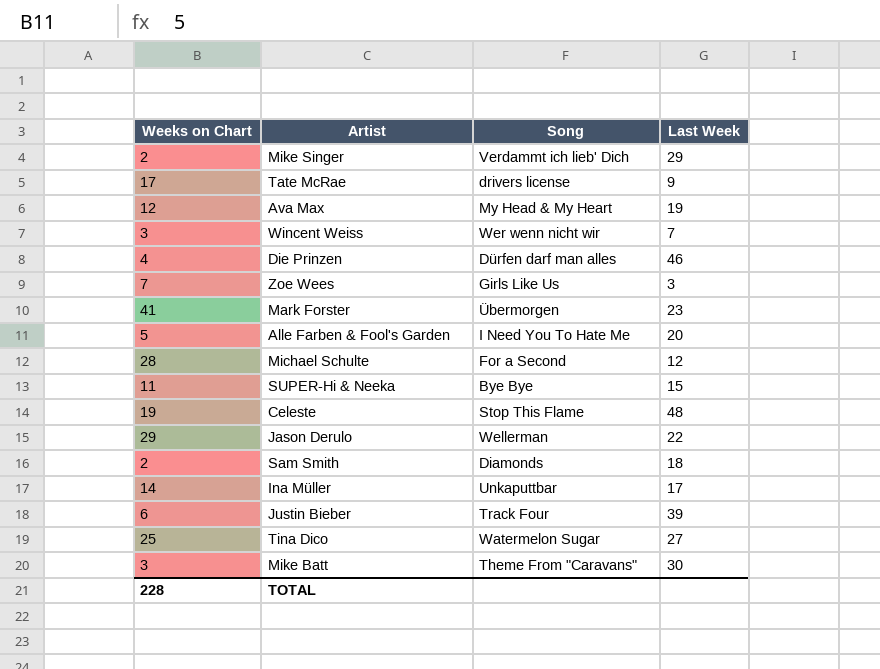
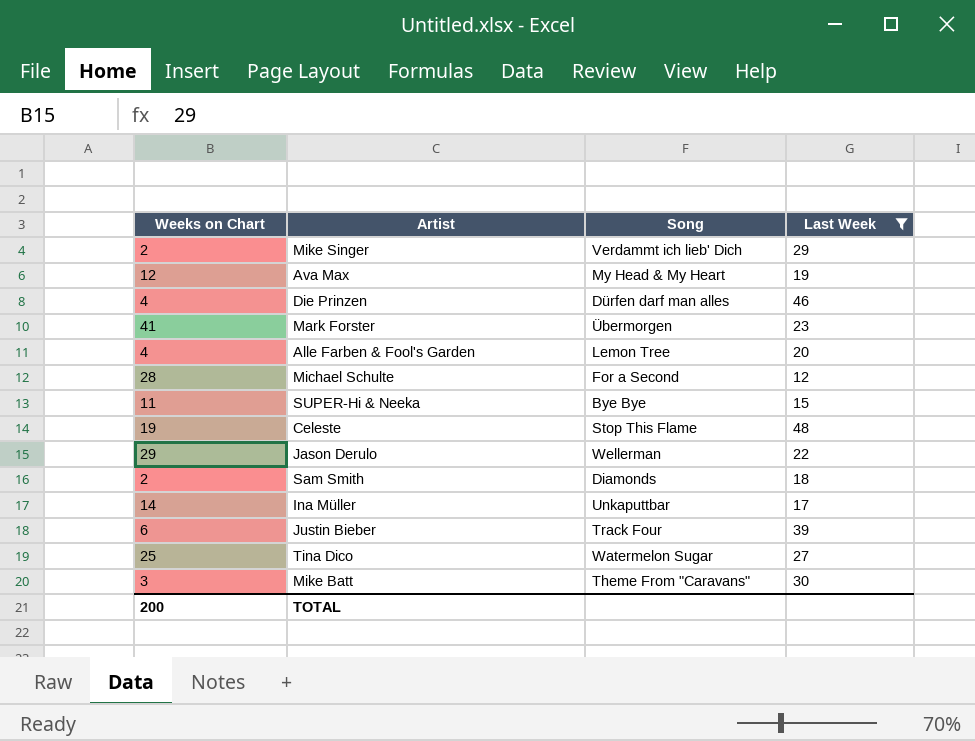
filter: none -> Last Week >= 12
Alle Farben & Fool's Garden | Weeks on Chart: 5 -> 4
Alle Farben & Fool's Garden | Song: I Need You To Hate Me -> Lemon Tree
TOTAL | Weeks on Chart: 228 -> 200

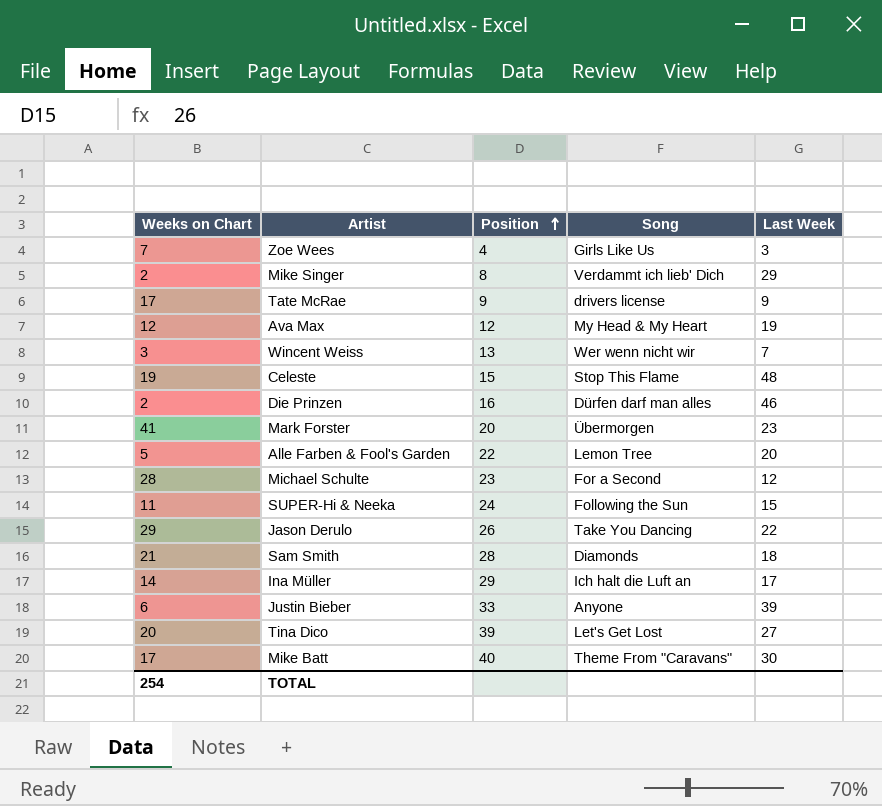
filter: Last Week >= 12 -> none
row order: none -> Position ascending
column Position | position: none -> 3
Die Prinzen | Weeks on Chart: 4 -> 2
Alle Farben & Fool's Garden | Weeks on Chart: 4 -> 5
SUPER-Hi & Neeka | Song: Bye Bye -> Following the Sun
Jason Derulo | Song: Wellerman -> Take You Dancing
Sam Smith | Weeks on Chart: 2 -> 21
Ina Müller | Song: Unkaputtbar -> Ich halt die Luft an
Justin Bieber | Song: Track Four -> Anyone
Tina Dico | Weeks on Chart: 25 -> 20
Tina Dico | Song: Watermelon Sugar -> Let's Get Lost
Mike Batt | Weeks on Chart: 3 -> 17
TOTAL | Weeks on Chart: 200 -> 254

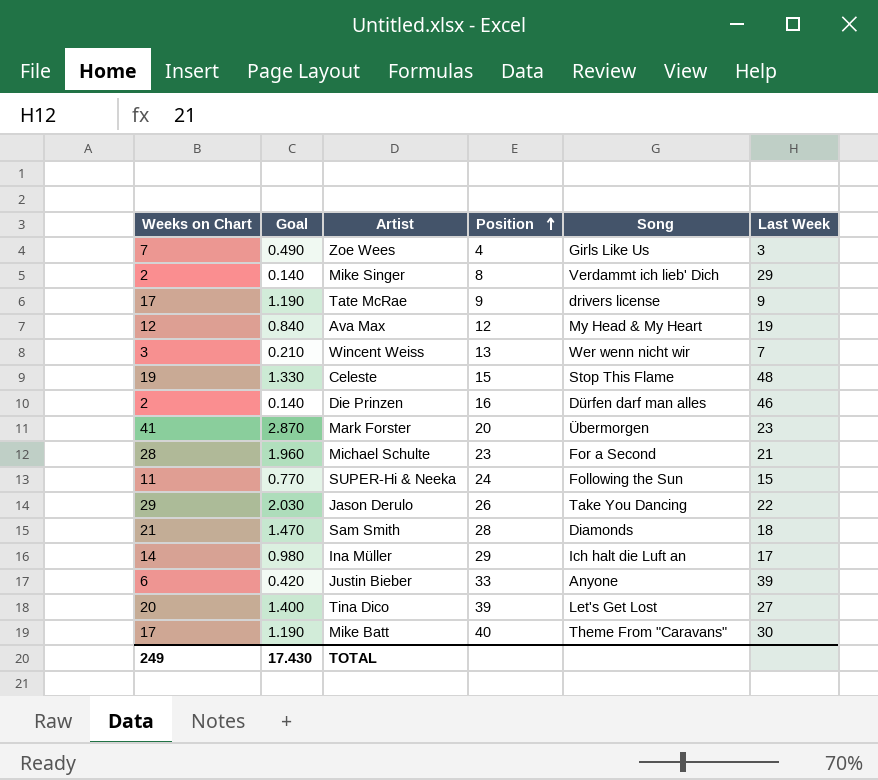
column Goal | formula: none -> [Weeks on Chart] * 0.07
row Alle Farben & Fool's Garden: 5 | 22 | Lemon Tree | 20 -> none
Michael Schulte | Last Week: 12 -> 21
TOTAL | Weeks on Chart: 254 -> 249

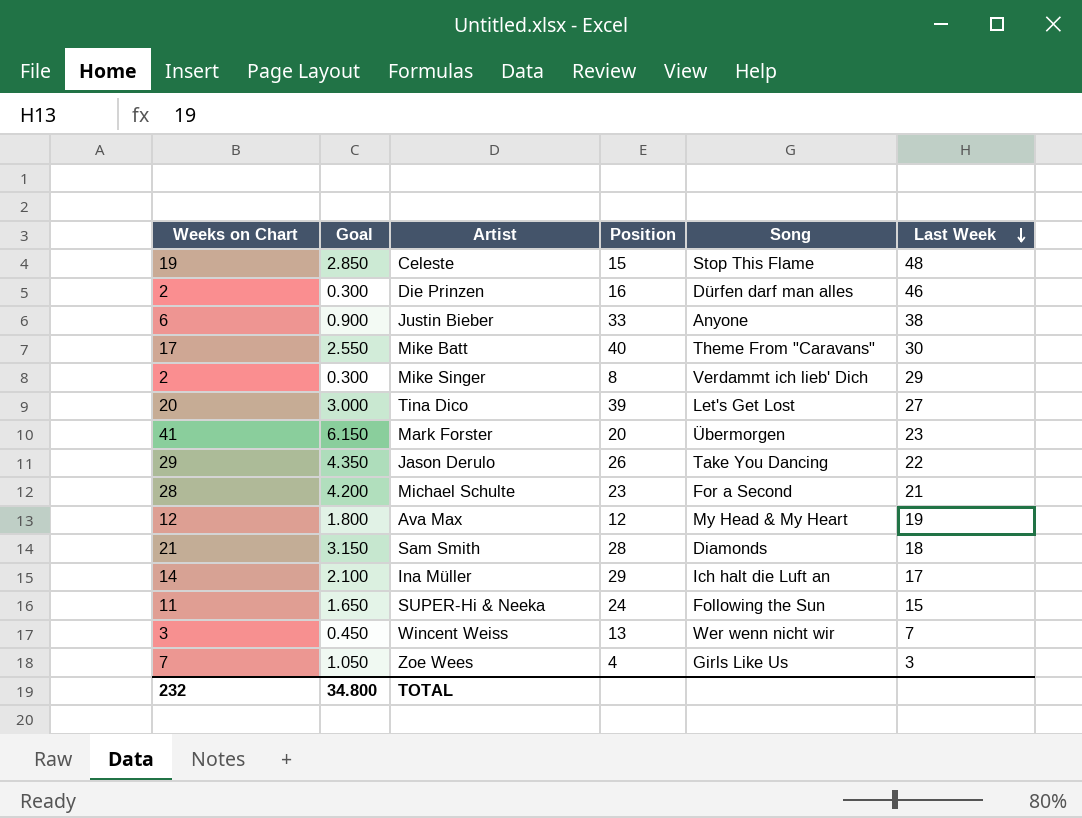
row order: Position ascending -> Last Week descending
column Goal | formula: [Weeks on Chart] * 0.07 -> [Weeks on Chart] * 0.15
row Tate McRae: 17 | 1.190 | 9 | drivers license | 9 -> none
Justin Bieber | Last Week: 39 -> 38
TOTAL | Weeks on Chart: 249 -> 232
TOTAL | Goal: 17.430 -> 34.800

